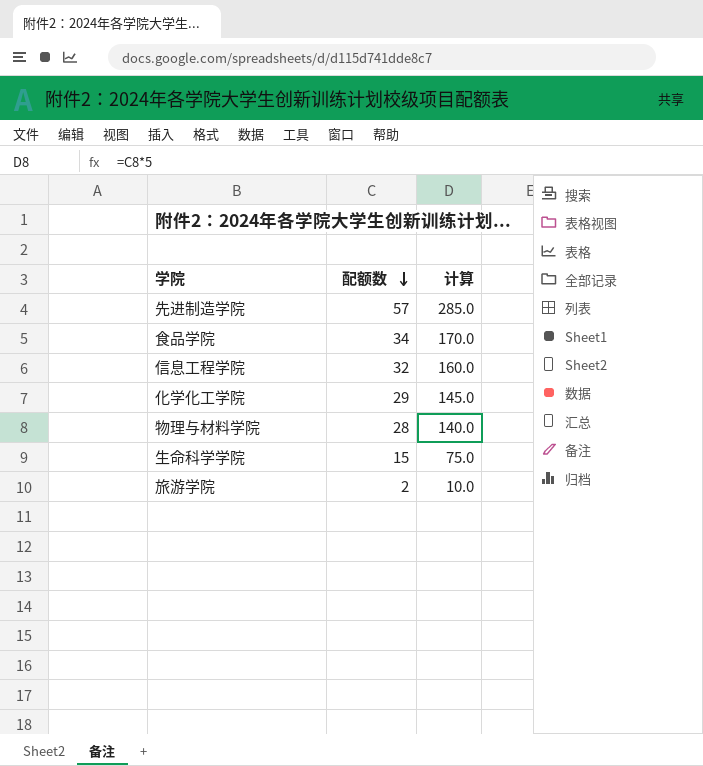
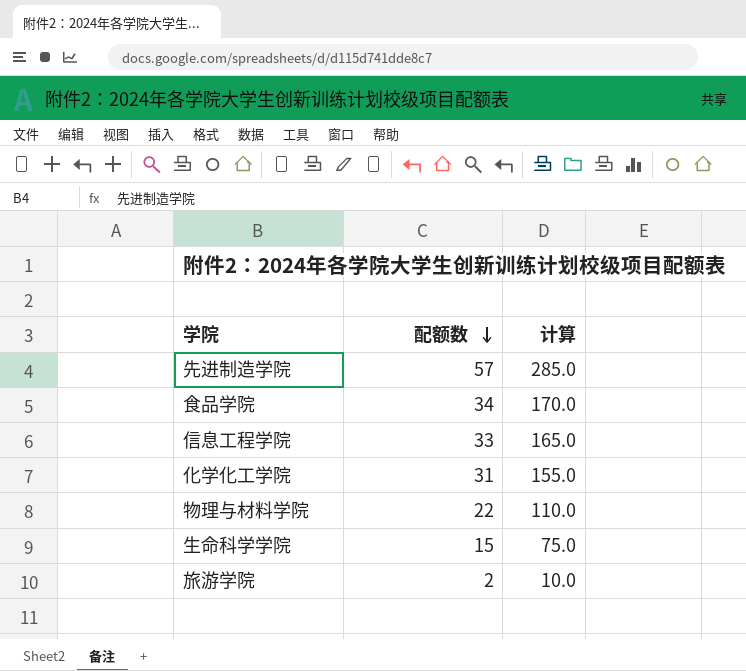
信息工程学院 | 配额数: 32 -> 33
信息工程学院 | 计算: 160.0 -> 165.0
化学化工学院 | 配额数: 29 -> 31
化学化工学院 | 计算: 145.0 -> 155.0
物理与材料学院 | 配额数: 28 -> 22
物理与材料学院 | 计算: 140.0 -> 110.0

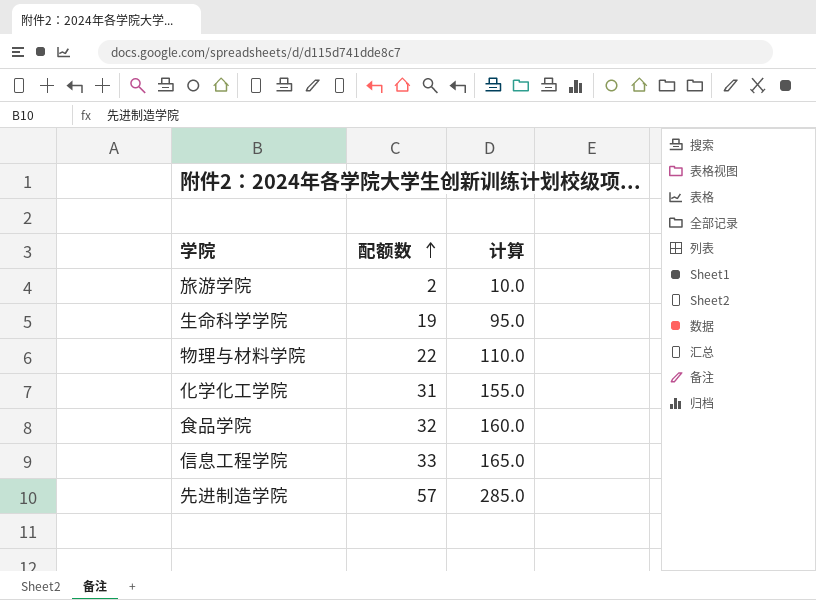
row order: 配额数 descending -> 配额数 ascending
生命科学学院 | 配额数: 15 -> 19
生命科学学院 | 计算: 75.0 -> 95.0
食品学院 | 配额数: 34 -> 32
食品学院 | 计算: 170.0 -> 160.0

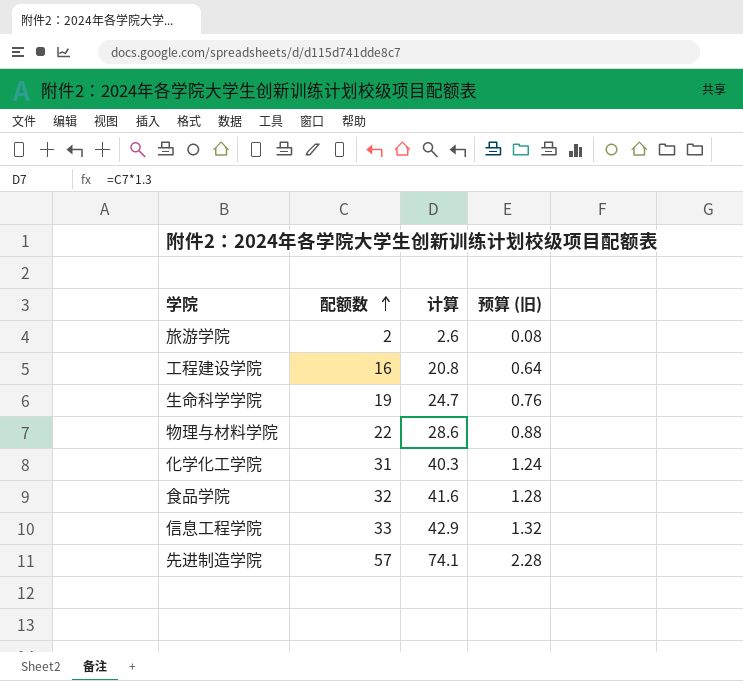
column 计算 | formula: [配额数] * 5 -> [配额数] * 1.3
column 预算 (旧) | formula: none -> [配额数] * 0.04
row 工程建设学院: none -> 16 | 20.8 | 0.64

